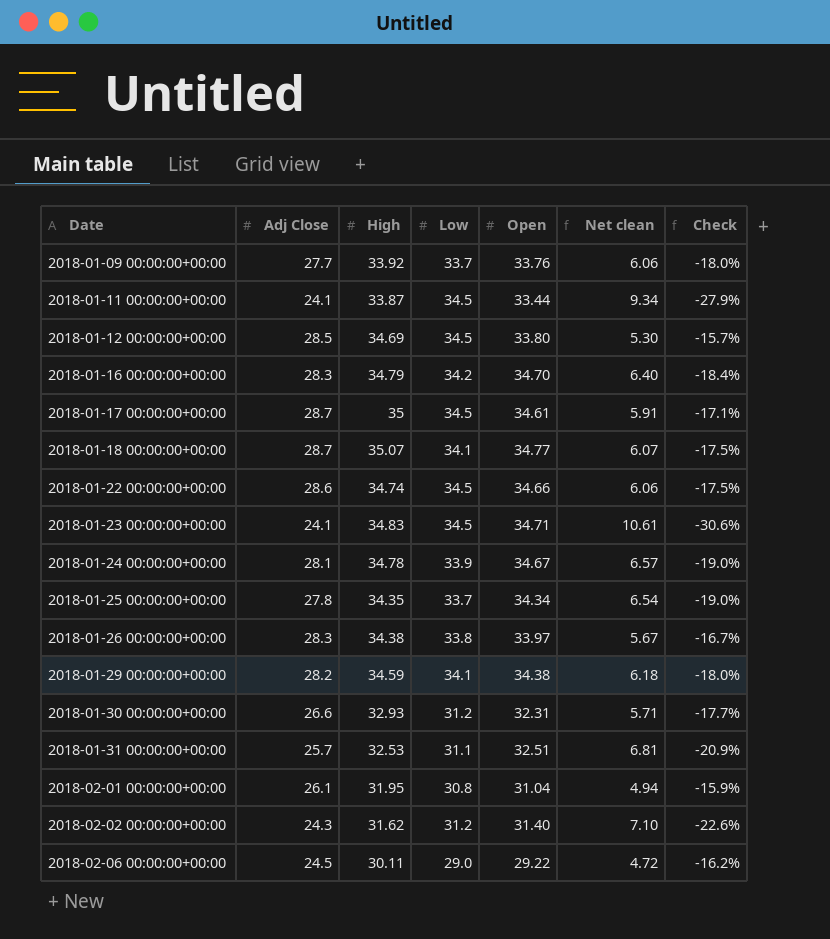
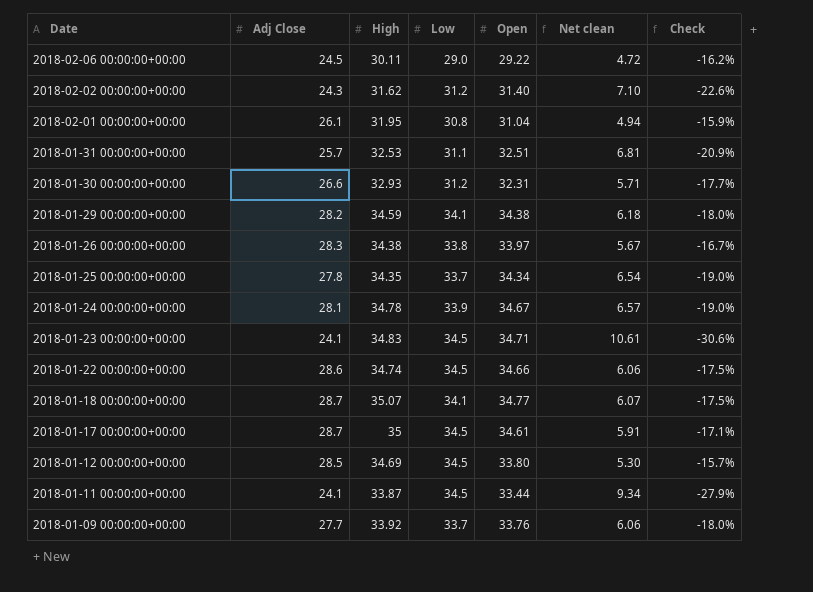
row order: Date ascending -> Date descending
row 2018-01-16 00:00:00+00:00: 28.3 | 34.79 | 34.2 | 34.70 | 6.40 | -18.4% -> none

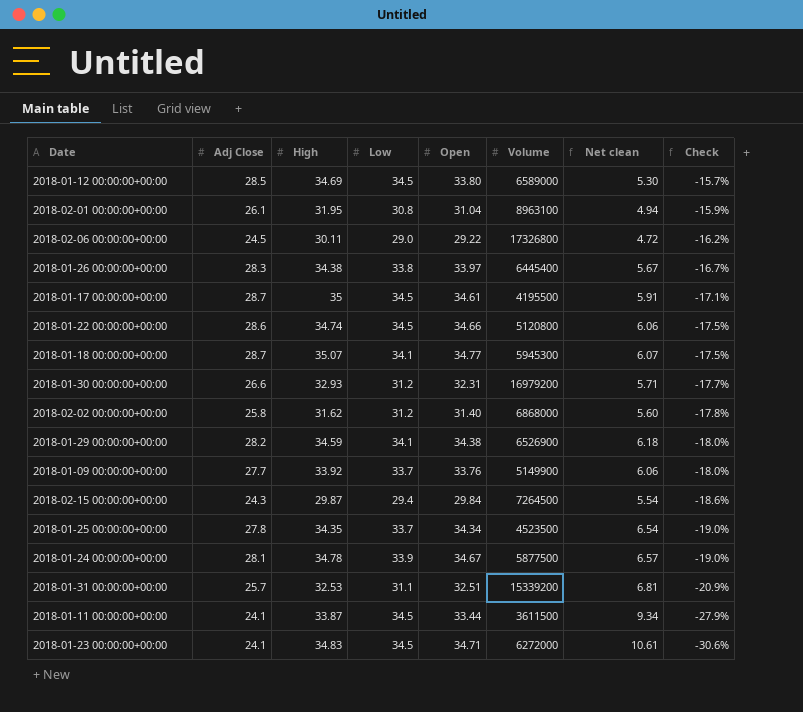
row order: Date descending -> Check descending
column Volume | position: none -> 6
2018-02-02 00:00:00+00:00 | Adj Close: 24.3 -> 25.8
2018-02-02 00:00:00+00:00 | Net clean: 7.10 -> 5.60
2018-02-02 00:00:00+00:00 | Check: -22.6% -> -17.8%
row 2018-02-15 00:00:00+00:00: none -> 24.3 | 29.87 | 29.4 | 29.84 | 7264500 | 5.54 | -18.6%

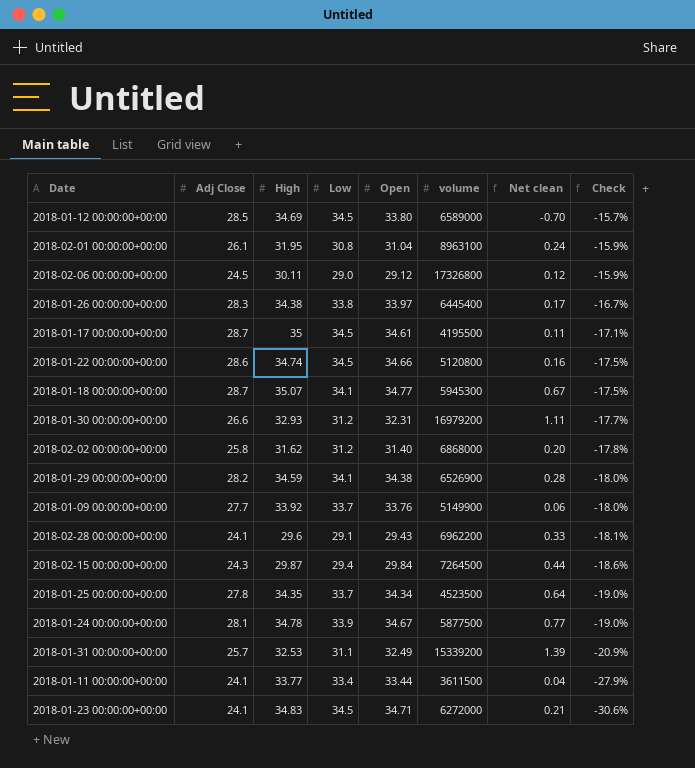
column name: Volume -> volume
column Net clean | formula: [Open] - [Adj Close] -> [Open] - [Low]
2018-02-06 00:00:00+00:00 | Open: 29.22 -> 29.12
2018-02-06 00:00:00+00:00 | Check: -16.2% -> -15.9%
row 2018-02-28 00:00:00+00:00: none -> 24.1 | 29.6 | 29.1 | 29.43 | 6962200 | 0.33 | -18.1%
2018-01-31 00:00:00+00:00 | Open: 32.51 -> 32.49
2018-01-11 00:00:00+00:00 | High: 33.87 -> 33.77
2018-01-11 00:00:00+00:00 | Low: 34.5 -> 33.4

